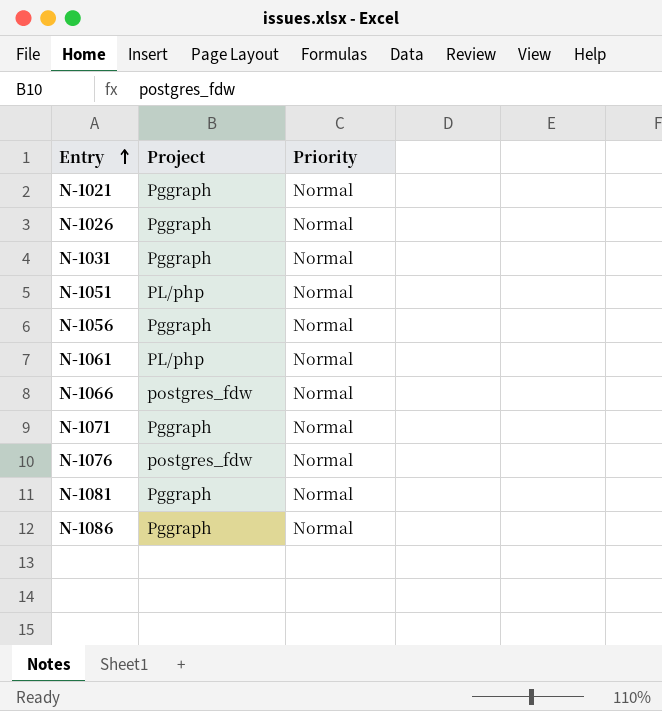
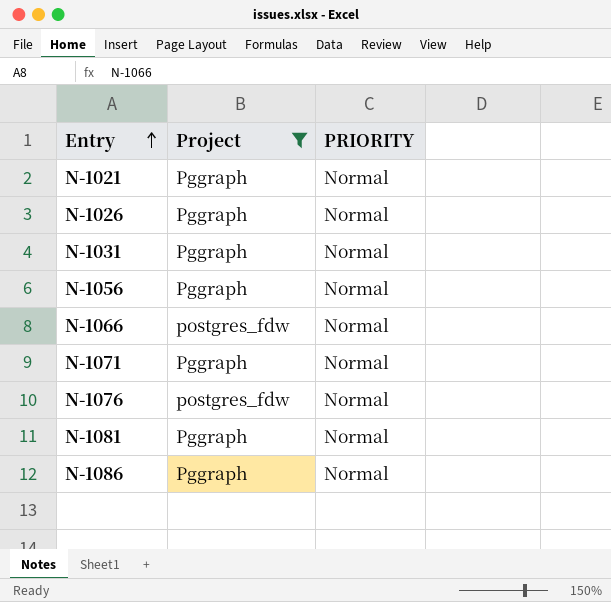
filter: none -> Project != PL/php
column name: Priority -> PRIORITY

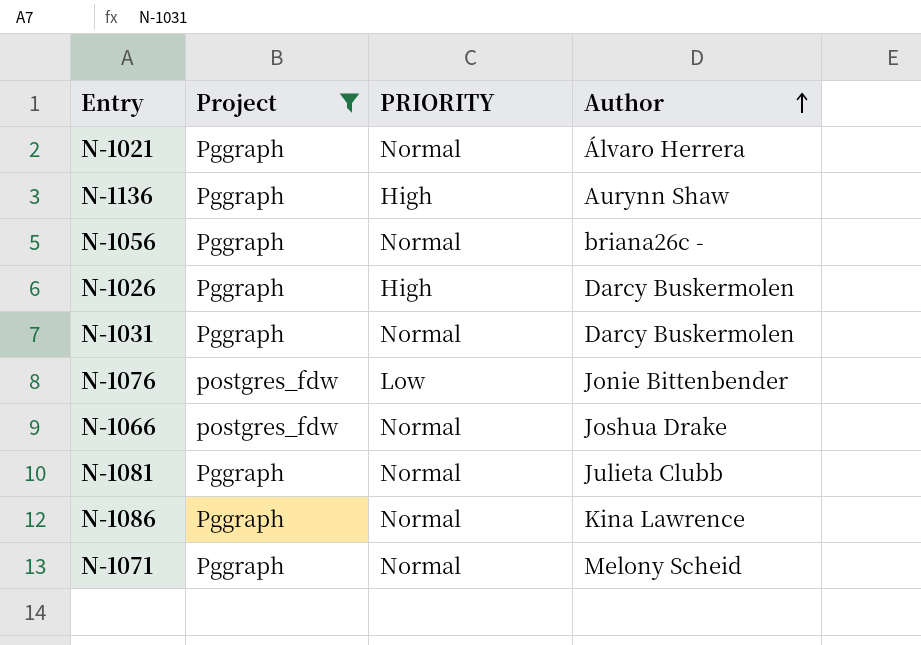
row order: Entry ascending -> Author ascending
column Author | position: none -> 4
row N-1136: none -> Pggraph | High | Aurynn Shaw
N-1026 | PRIORITY: Normal -> High
N-1076 | PRIORITY: Normal -> Low

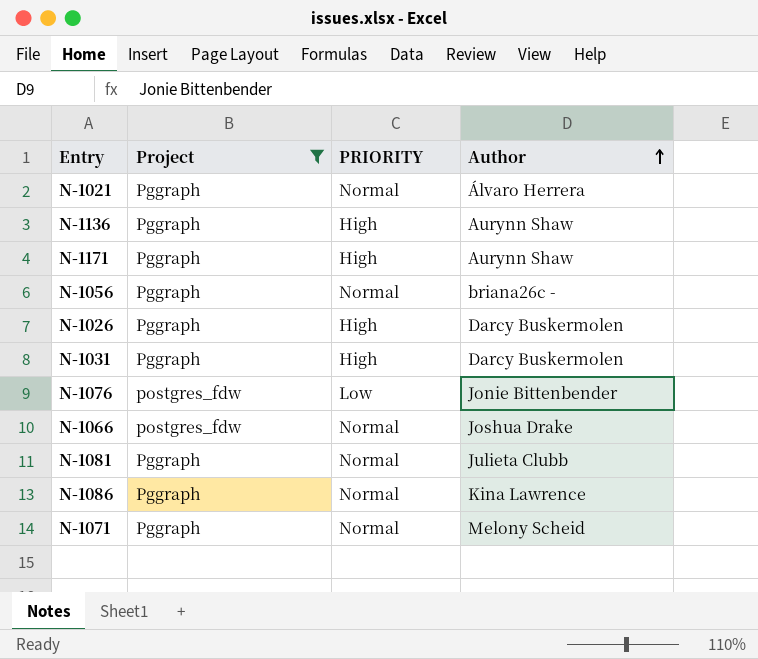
row N-1171: none -> Pggraph | High | Aurynn Shaw
N-1031 | PRIORITY: Normal -> High

